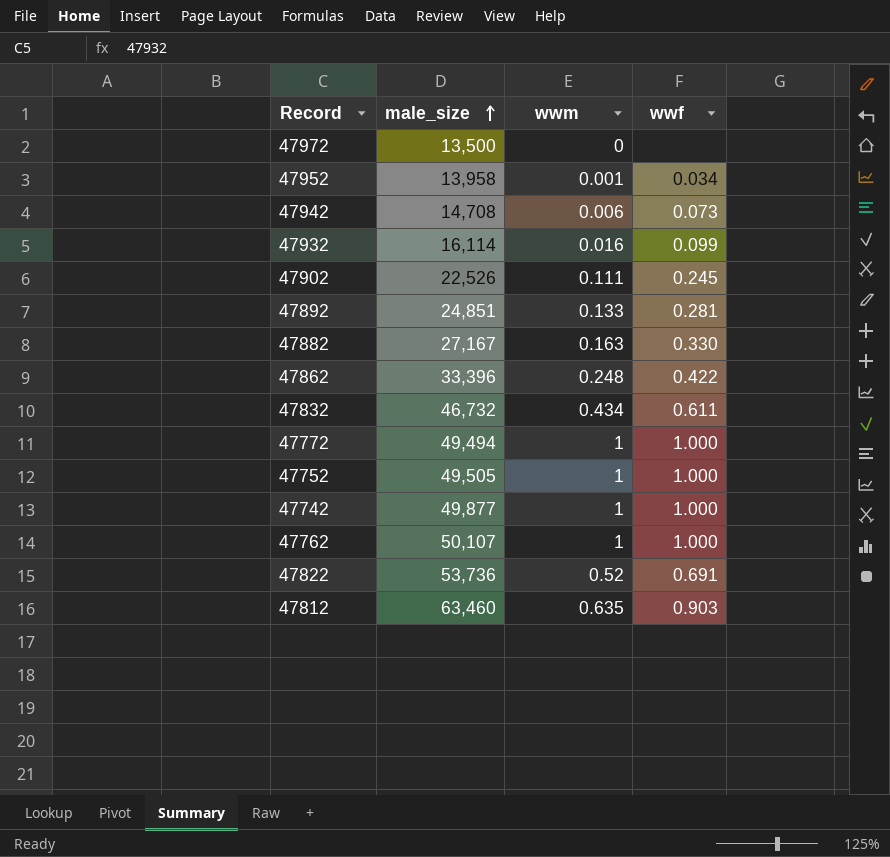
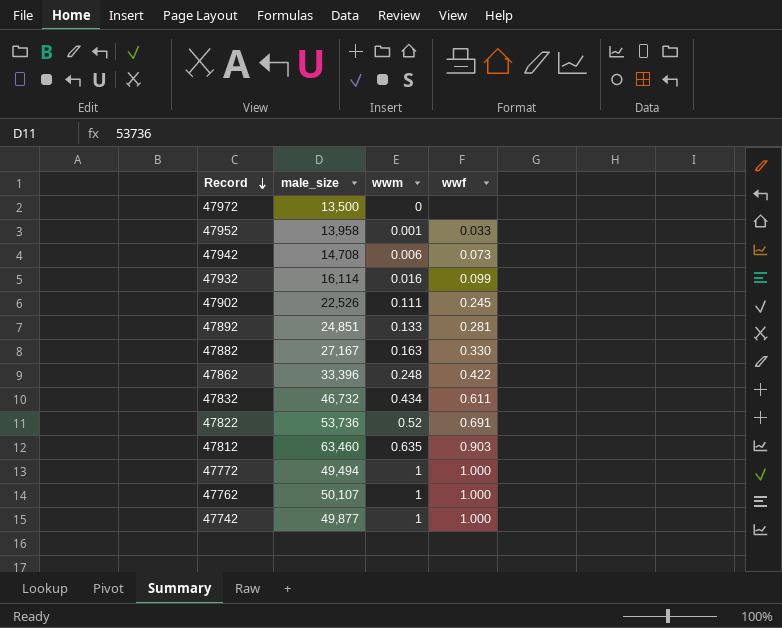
row order: male_size ascending -> Record descending
row 47752: 49,505 | 1 | 1.000 -> none
47952 | wwf: 0.034 -> 0.033

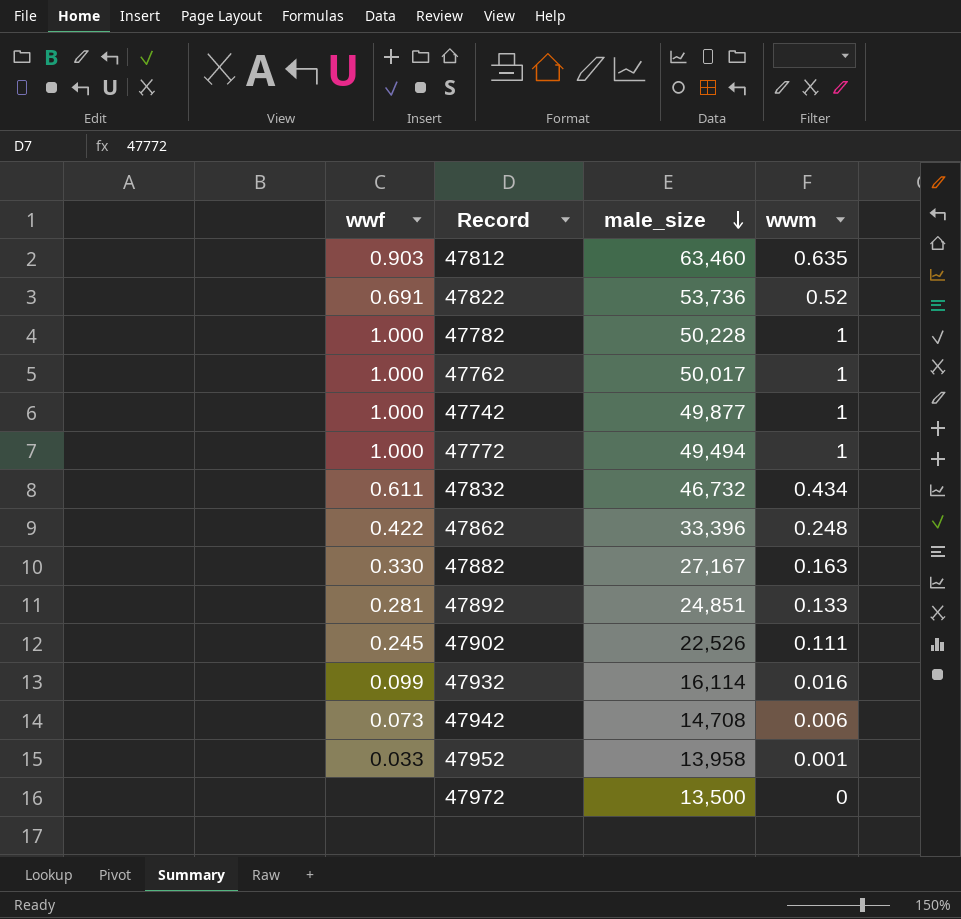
row order: Record descending -> male_size descending
column wwf | position: 4 -> 1
row 47782: none -> 1.000 | 50,228 | 1
47762 | male_size: 50,107 -> 50,017

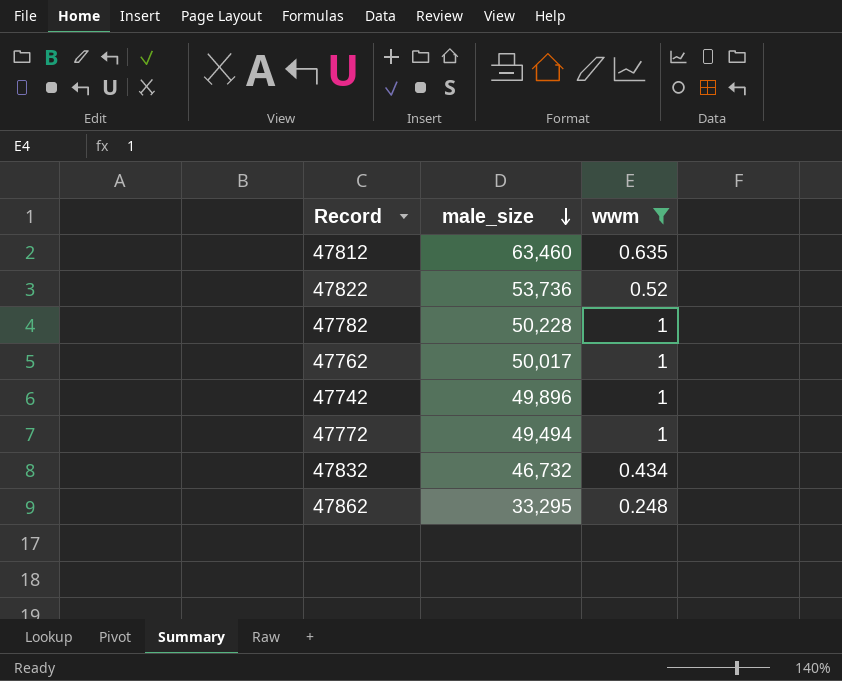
filter: none -> wwm >= 0.248
column wwf | position: 1 -> none
47742 | male_size: 49,877 -> 49,896
47862 | male_size: 33,396 -> 33,295

